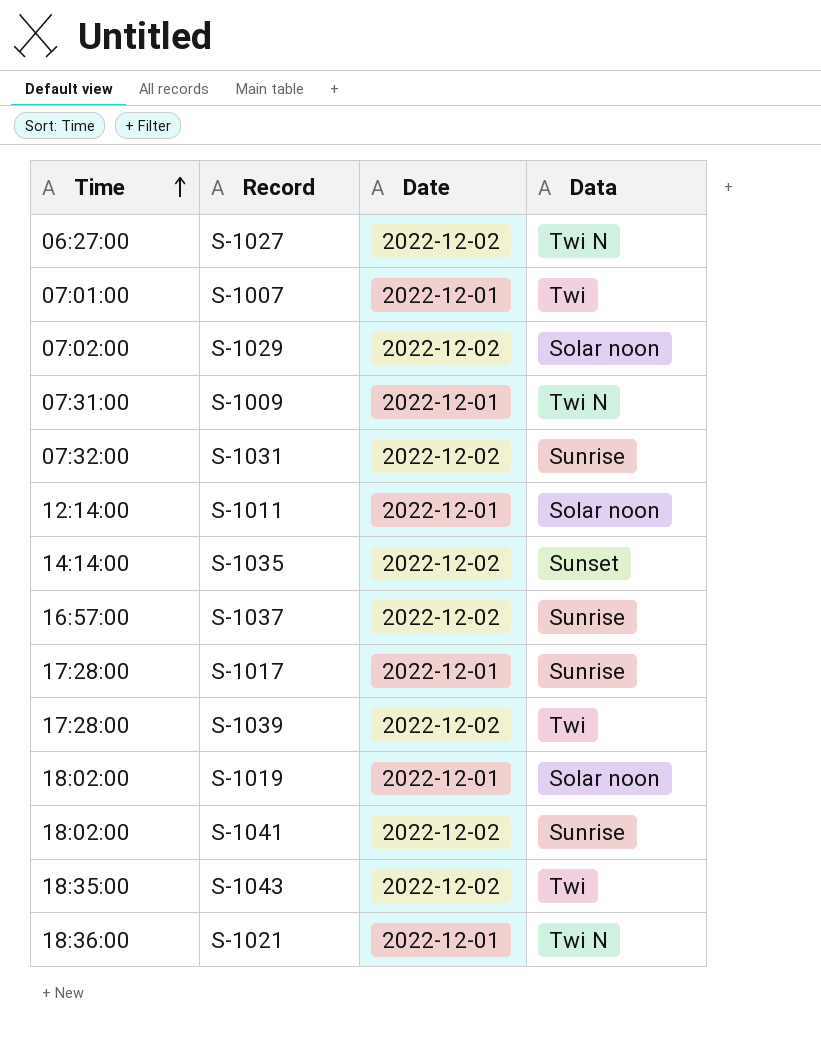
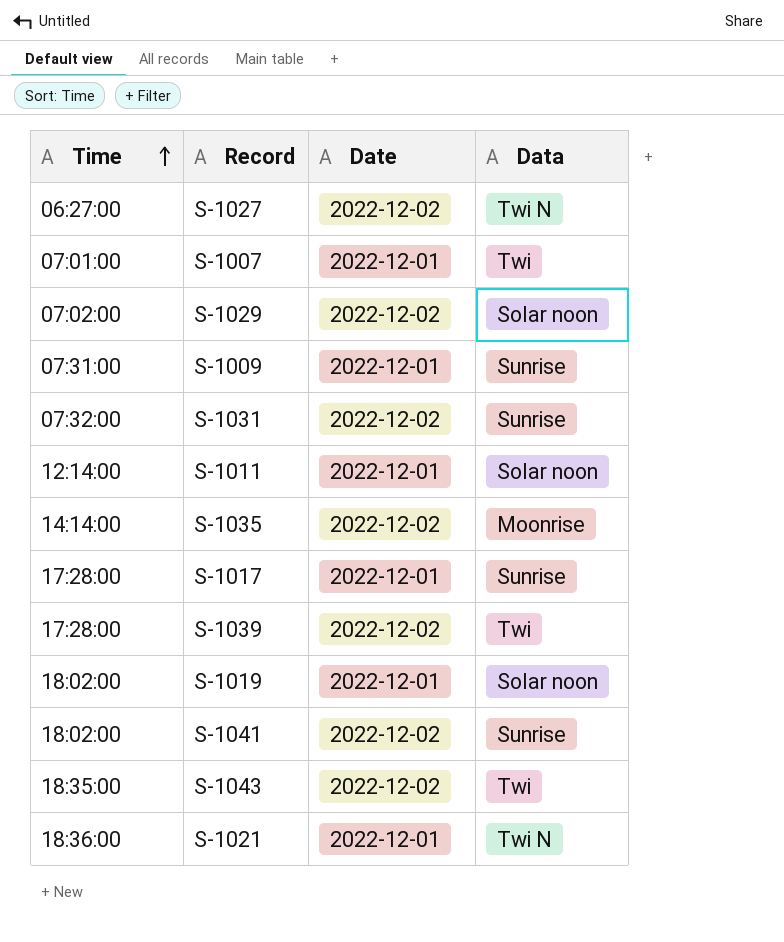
row S-1037: 16:57:00 | 2022-12-02 | Sunrise -> none
S-1009 | Data: Twi N -> Sunrise
S-1035 | Data: Sunset -> Moonrise

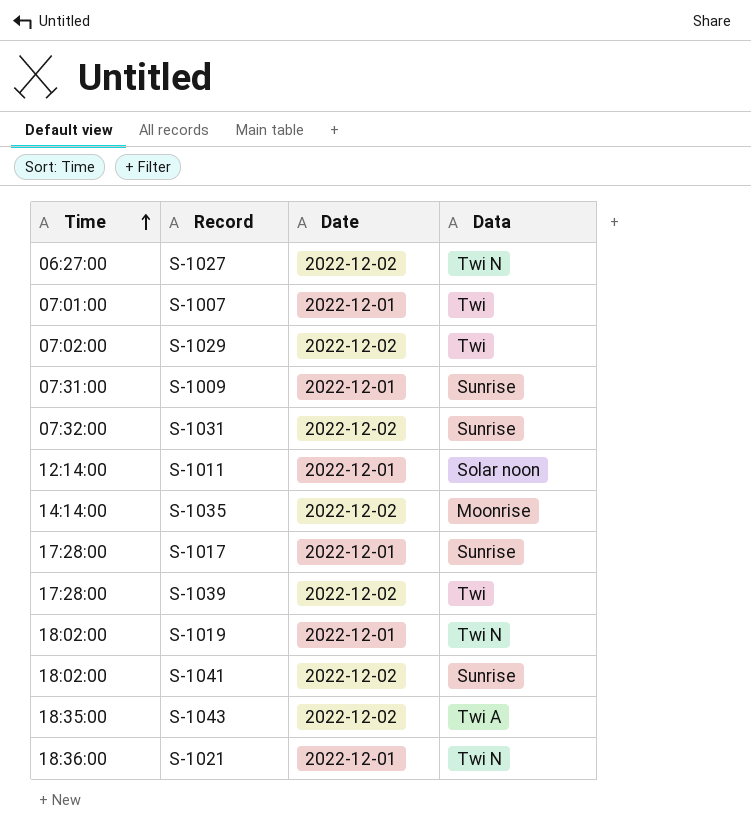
S-1029 | Data: Solar noon -> Twi
S-1019 | Data: Solar noon -> Twi N
S-1043 | Data: Twi -> Twi A

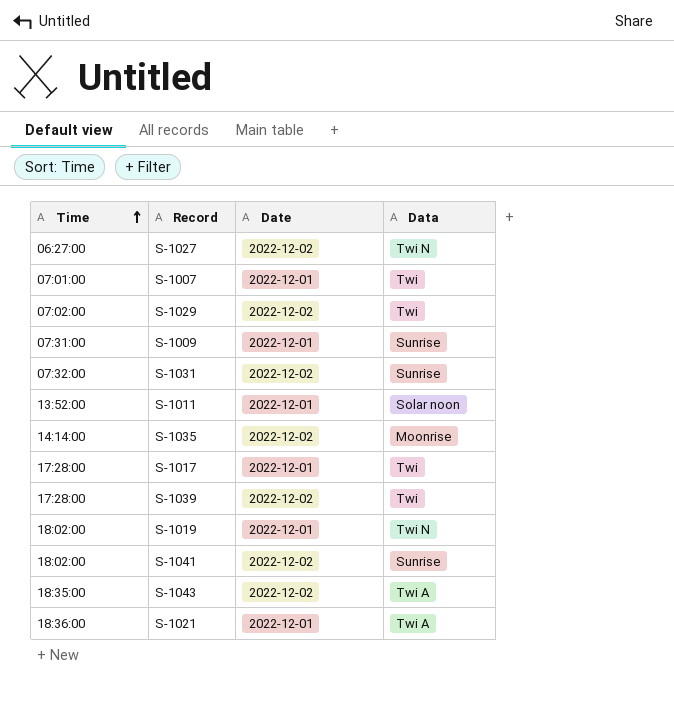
S-1011 | Time: 12:14:00 -> 13:52:00
S-1017 | Data: Sunrise -> Twi
S-1021 | Data: Twi N -> Twi A

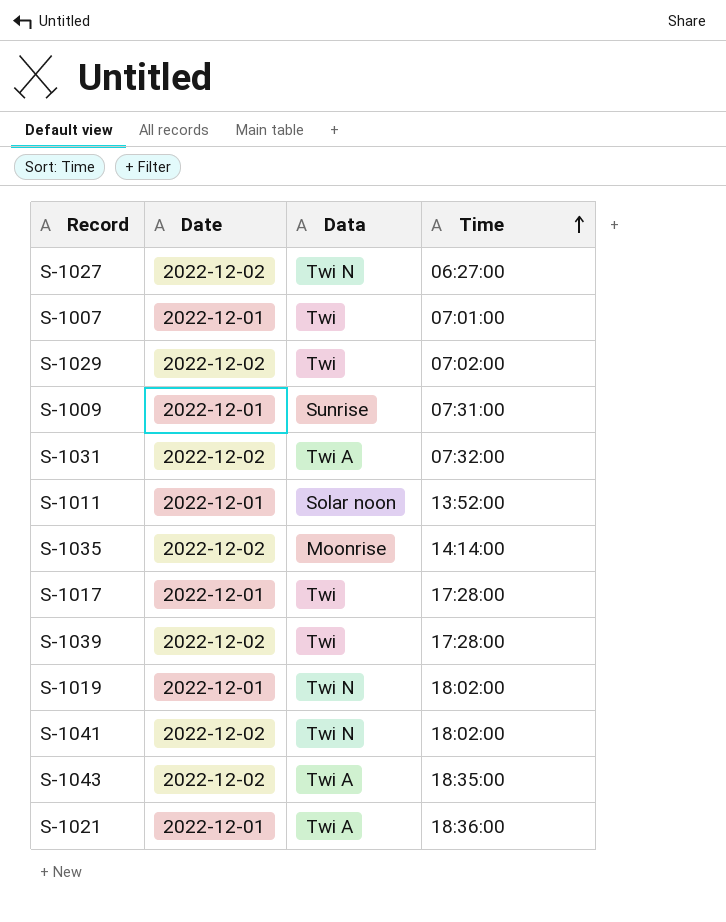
column Time | position: 1 -> 4
S-1031 | Data: Sunrise -> Twi A
S-1041 | Data: Sunrise -> Twi N

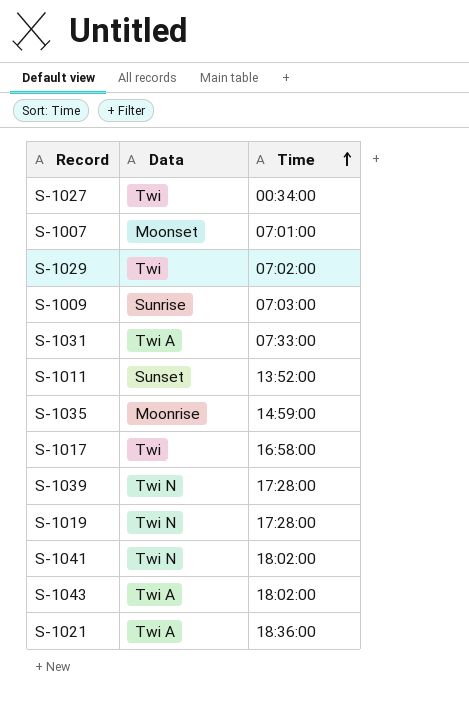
column Date | position: 2 -> none
S-1027 | Data: Twi N -> Twi
S-1027 | Time: 06:27:00 -> 00:34:00
S-1007 | Data: Twi -> Moonset
S-1009 | Time: 07:31:00 -> 07:03:00
S-1031 | Time: 07:32:00 -> 07:33:00
S-1011 | Data: Solar noon -> Sunset
S-1035 | Time: 14:14:00 -> 14:59:00
S-1017 | Time: 17:28:00 -> 16:58:00
S-1039 | Data: Twi -> Twi N
S-1019 | Time: 18:02:00 -> 17:28:00
S-1043 | Time: 18:35:00 -> 18:02:00

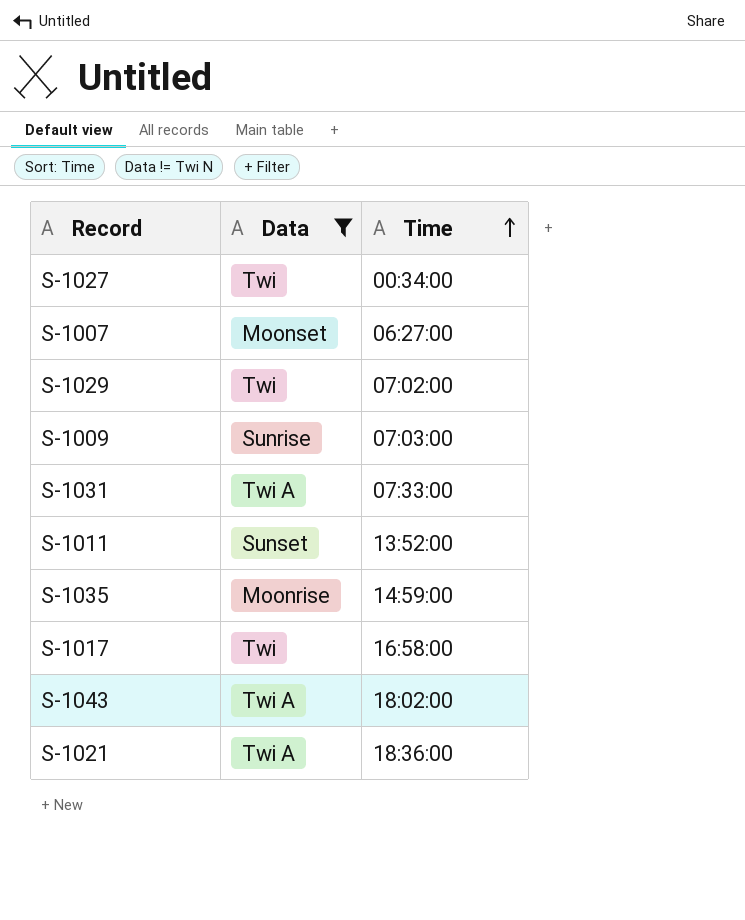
filter: none -> Data != Twi N
S-1007 | Time: 07:01:00 -> 06:27:00

